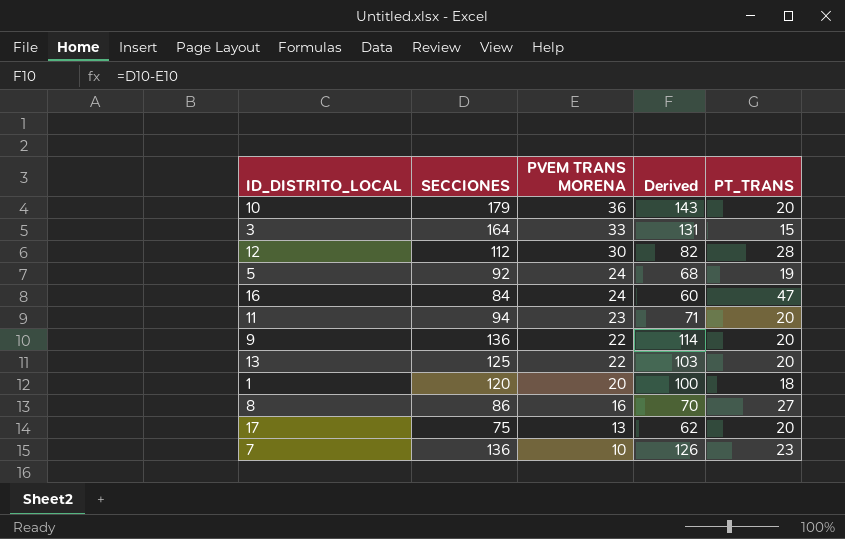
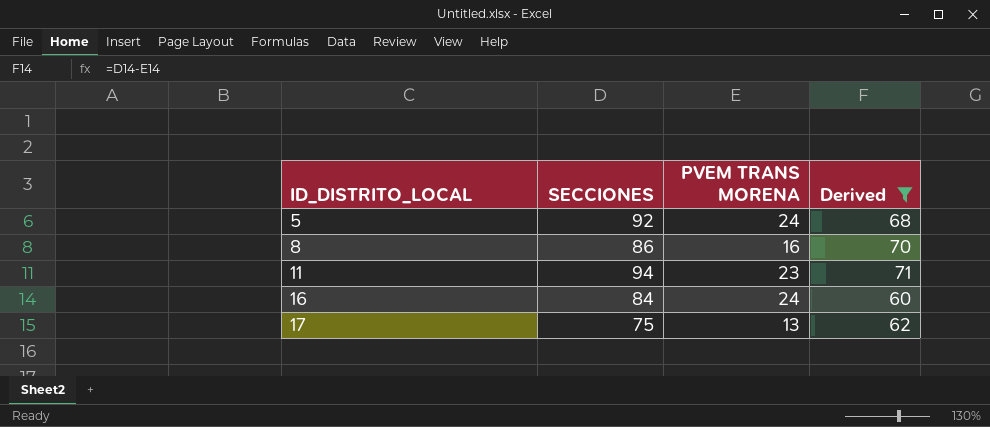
filter: none -> Derived <= 71
row order: PVEM TRANS MORENA descending -> ID_DISTRITO_LOCAL ascending
column PT_TRANS | position: 5 -> none

